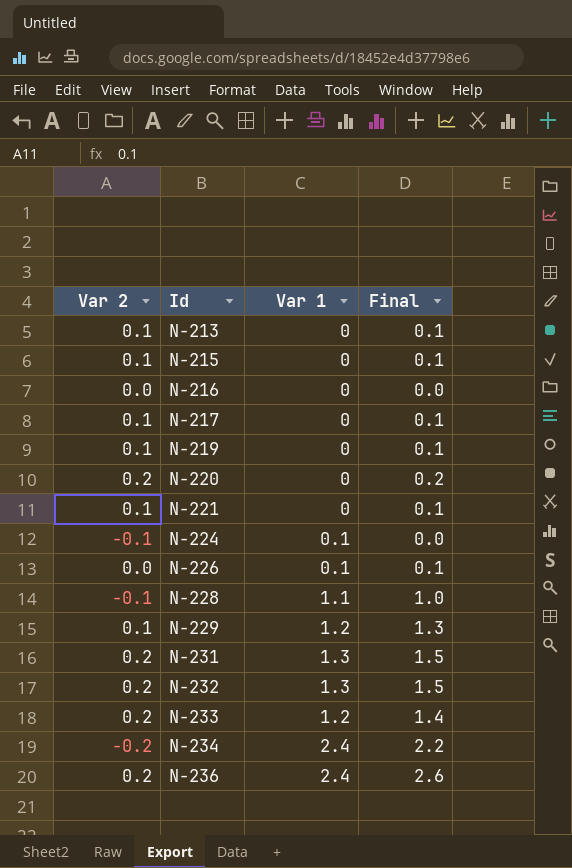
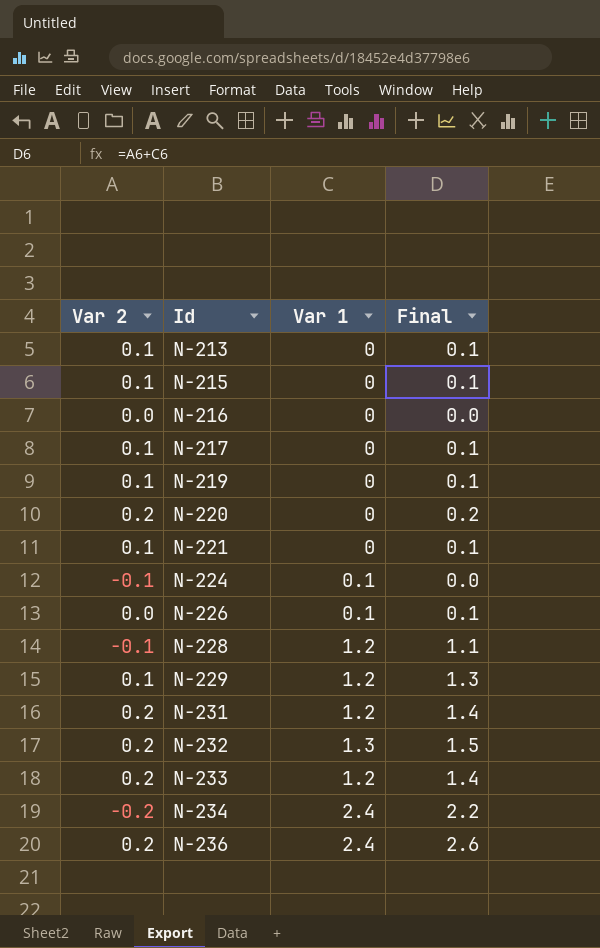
N-228 | Var 1: 1.1 -> 1.2
N-228 | Final: 1.0 -> 1.1
N-231 | Var 1: 1.3 -> 1.2
N-231 | Final: 1.5 -> 1.4

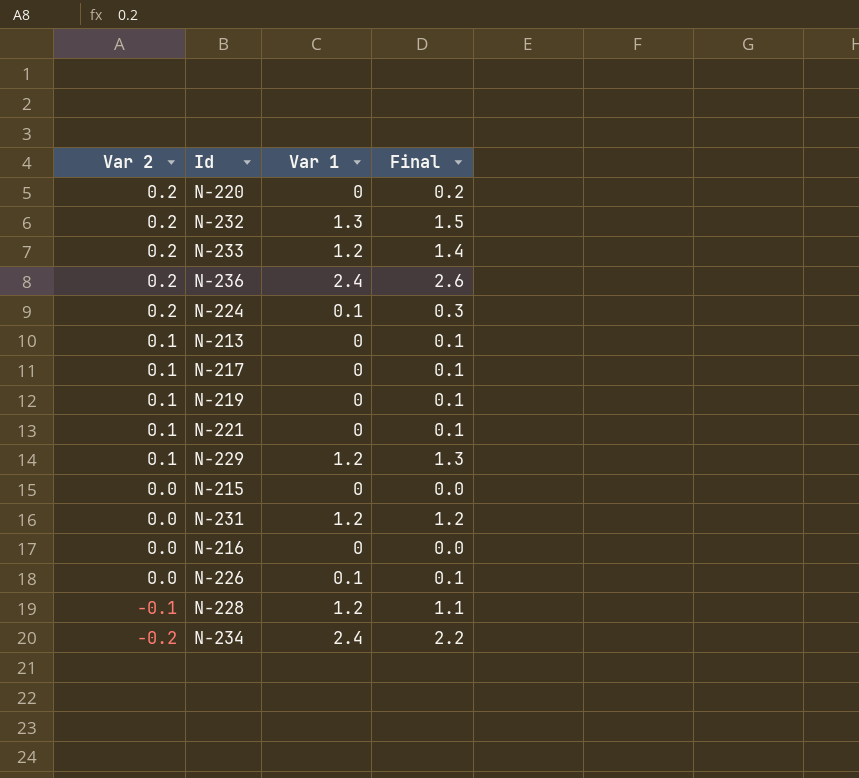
row order: Id ascending -> Var 2 descending
N-224 | Var 2: -0.1 -> 0.2
N-224 | Final: 0.0 -> 0.3
N-215 | Var 2: 0.1 -> 0.0
N-215 | Final: 0.1 -> 0.0
N-231 | Var 2: 0.2 -> 0.0
N-231 | Final: 1.4 -> 1.2

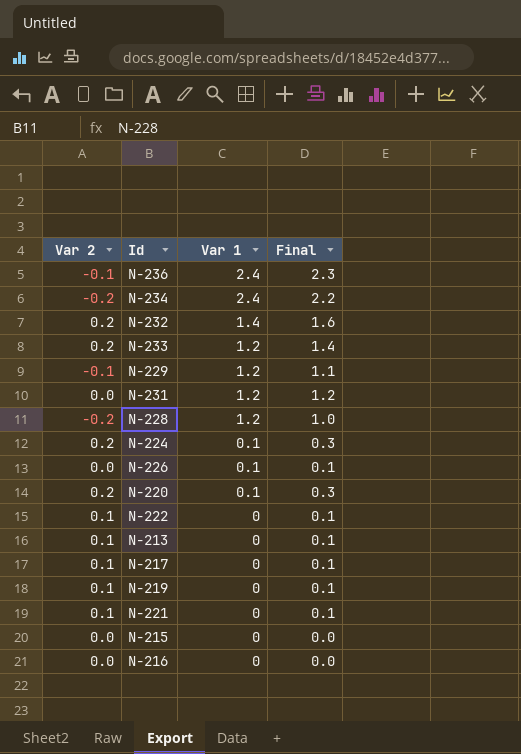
row order: Var 2 descending -> Var 1 descending
N-236 | Var 2: 0.2 -> -0.1
N-236 | Final: 2.6 -> 2.3
N-232 | Var 1: 1.3 -> 1.4
N-232 | Final: 1.5 -> 1.6
N-229 | Var 2: 0.1 -> -0.1
N-229 | Final: 1.3 -> 1.1
N-228 | Var 2: -0.1 -> -0.2
N-228 | Final: 1.1 -> 1.0
N-220 | Var 1: 0 -> 0.1
N-220 | Final: 0.2 -> 0.3
row N-222: none -> 0.1 | 0 | 0.1

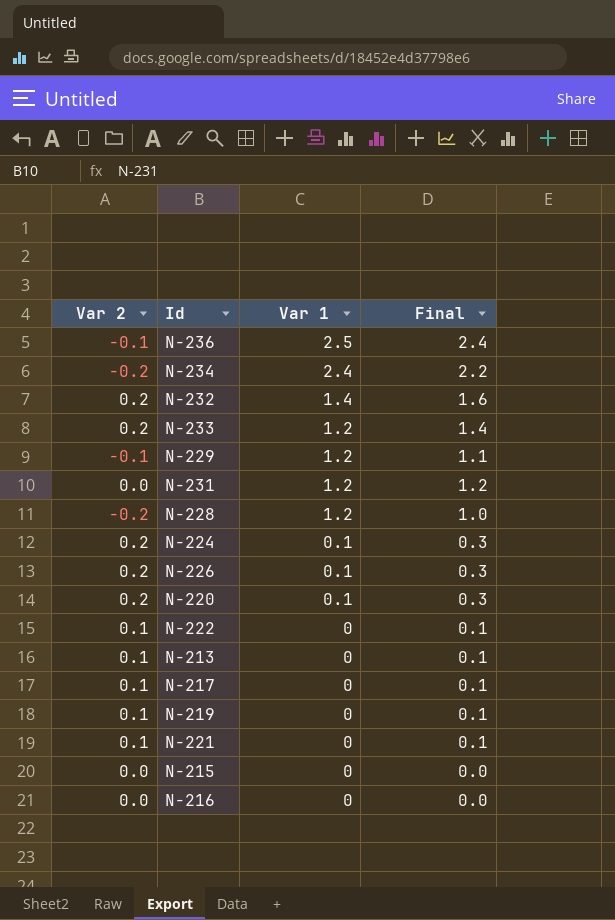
N-236 | Var 1: 2.4 -> 2.5
N-236 | Final: 2.3 -> 2.4
N-226 | Var 2: 0.0 -> 0.2
N-226 | Final: 0.1 -> 0.3

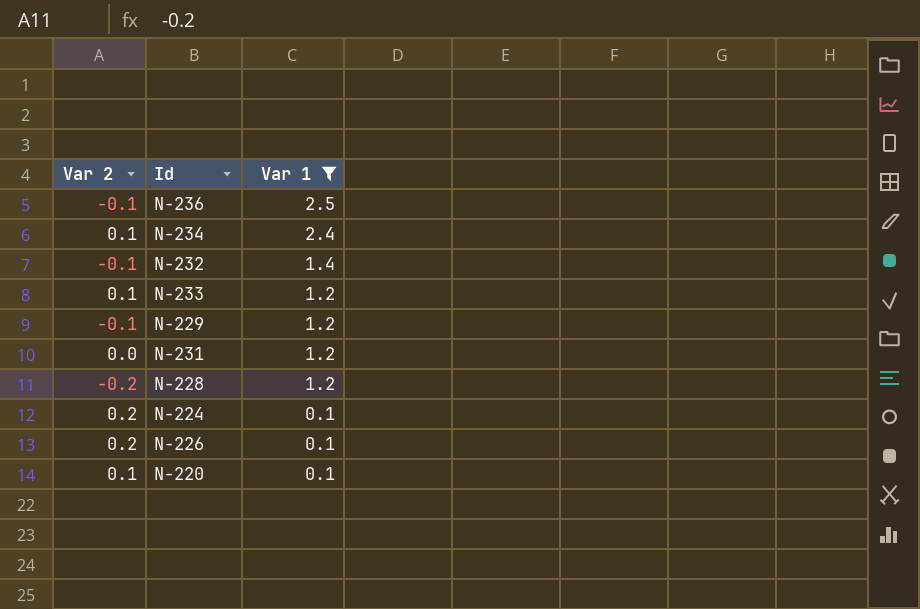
filter: none -> Var 1 != 0
column Final | formula: [Var 2] + [Var 1] -> none
N-234 | Var 2: -0.2 -> 0.1
N-232 | Var 2: 0.2 -> -0.1
N-233 | Var 2: 0.2 -> 0.1
N-220 | Var 2: 0.2 -> 0.1

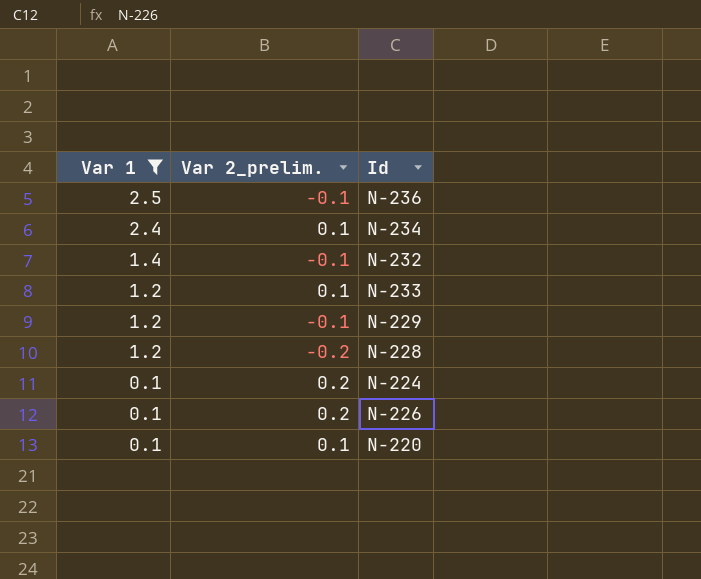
column Var 1 | position: 3 -> 1
column name: Var 2 -> Var 2_prelim.
row N-231: 0.0 | 1.2 -> none

